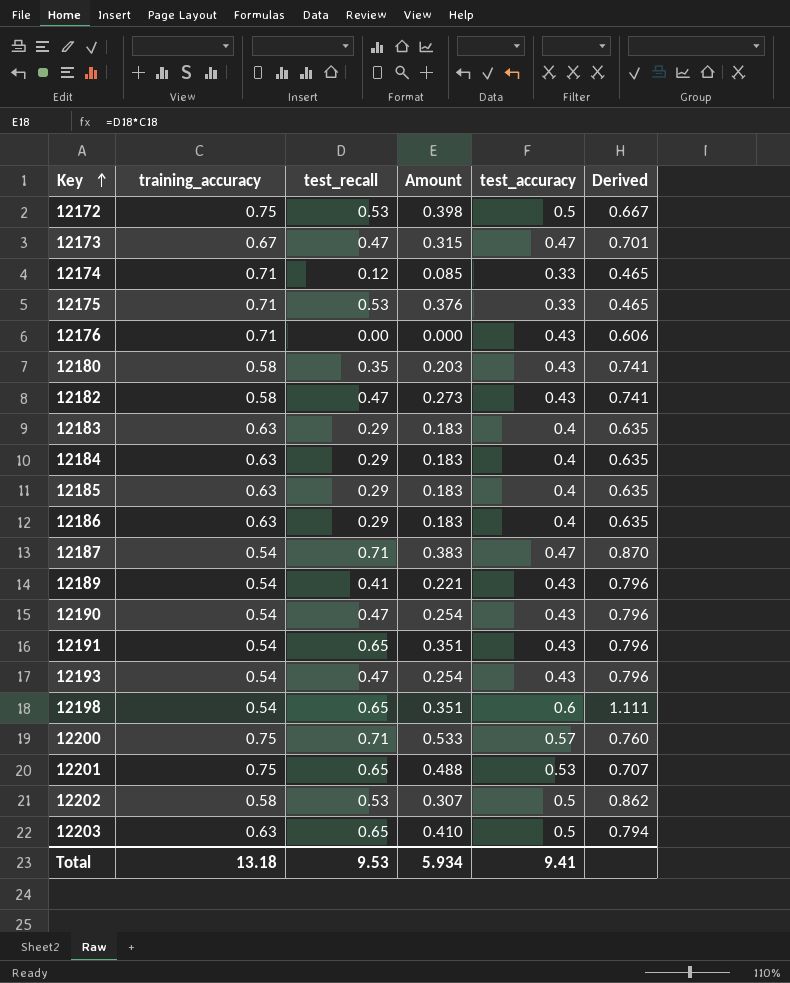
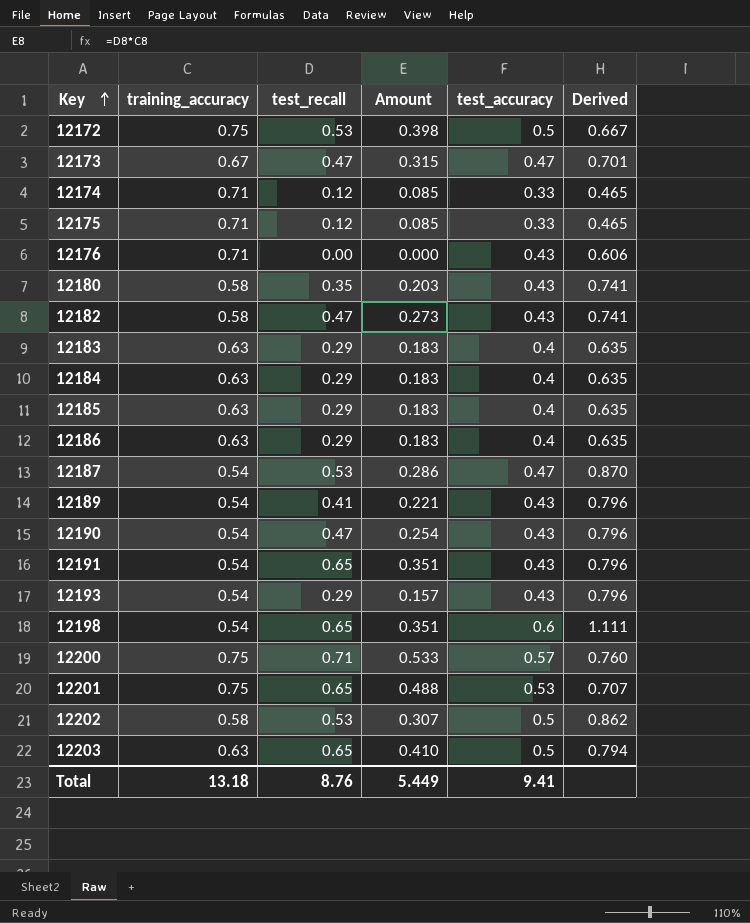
12175 | test_recall: 0.53 -> 0.12
12175 | Amount: 0.376 -> 0.085
12187 | test_recall: 0.71 -> 0.53
12187 | Amount: 0.383 -> 0.286
12193 | test_recall: 0.47 -> 0.29
12193 | Amount: 0.254 -> 0.157
Total | test_recall: 9.53 -> 8.76
Total | Amount: 5.934 -> 5.449

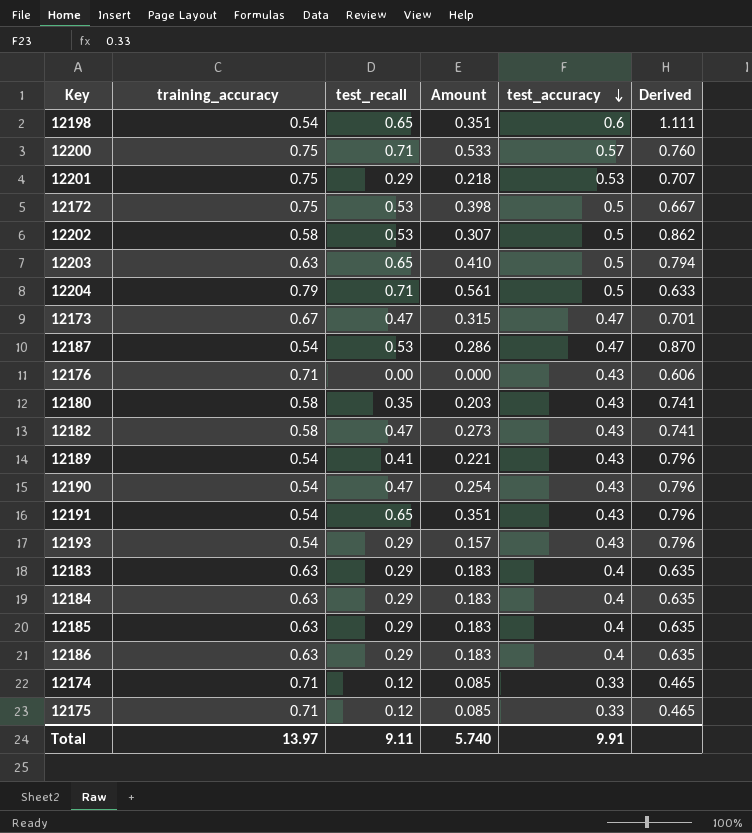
row order: Key ascending -> test_accuracy descending
12201 | test_recall: 0.65 -> 0.29
12201 | Amount: 0.488 -> 0.218
row 12204: none -> 0.79 | 0.71 | 0.561 | 0.5 | 0.633
Total | training_accuracy: 13.18 -> 13.97
Total | test_recall: 8.76 -> 9.11
Total | Amount: 5.449 -> 5.740
Total | test_accuracy: 9.41 -> 9.91

